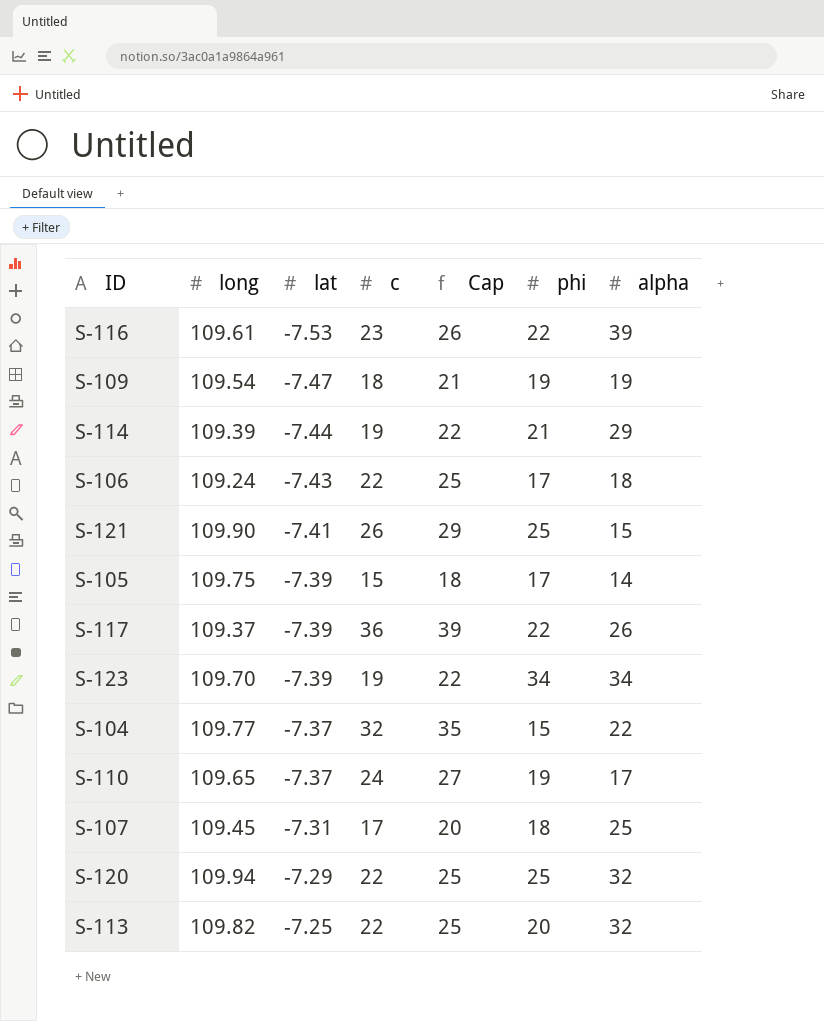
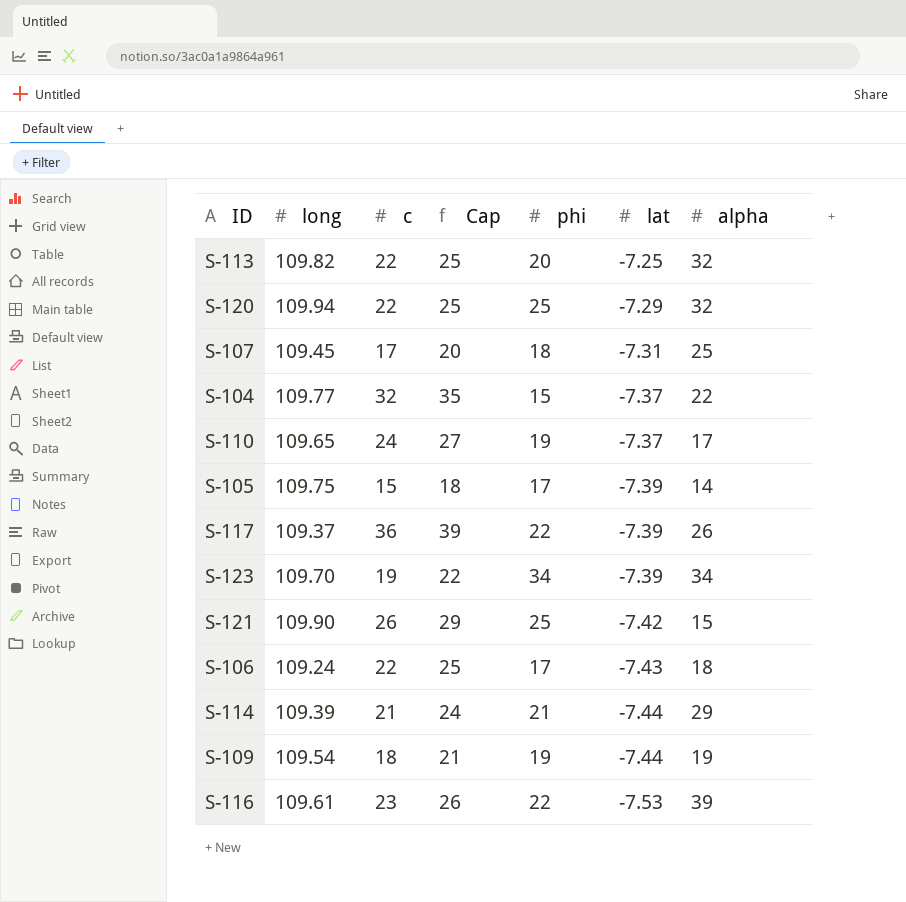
row order: lat ascending -> lat descending
column lat | position: 3 -> 6
S-121 | lat: -7.41 -> -7.42
S-114 | c: 19 -> 21
S-114 | Cap: 22 -> 24
S-109 | lat: -7.47 -> -7.44

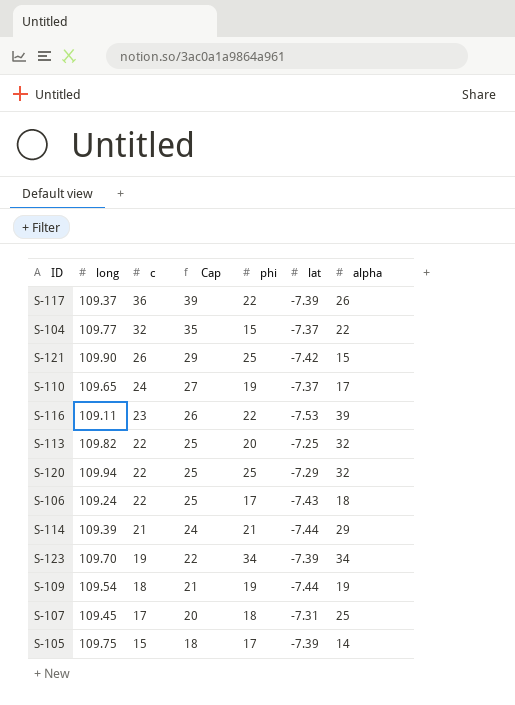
row order: lat descending -> c descending
S-116 | long: 109.61 -> 109.11

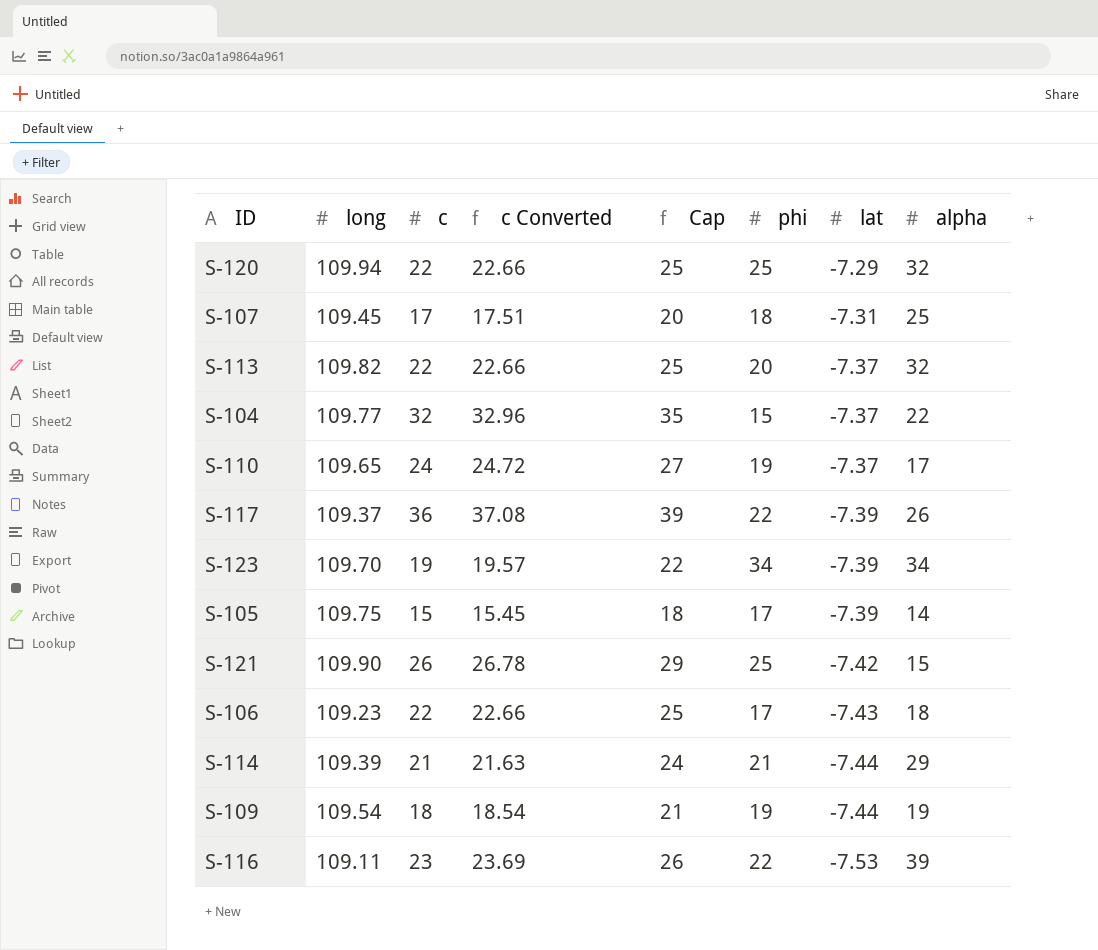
row order: c descending -> lat descending
column c Converted | formula: none -> [c] * 1.03
S-113 | lat: -7.25 -> -7.37
S-106 | long: 109.24 -> 109.23

